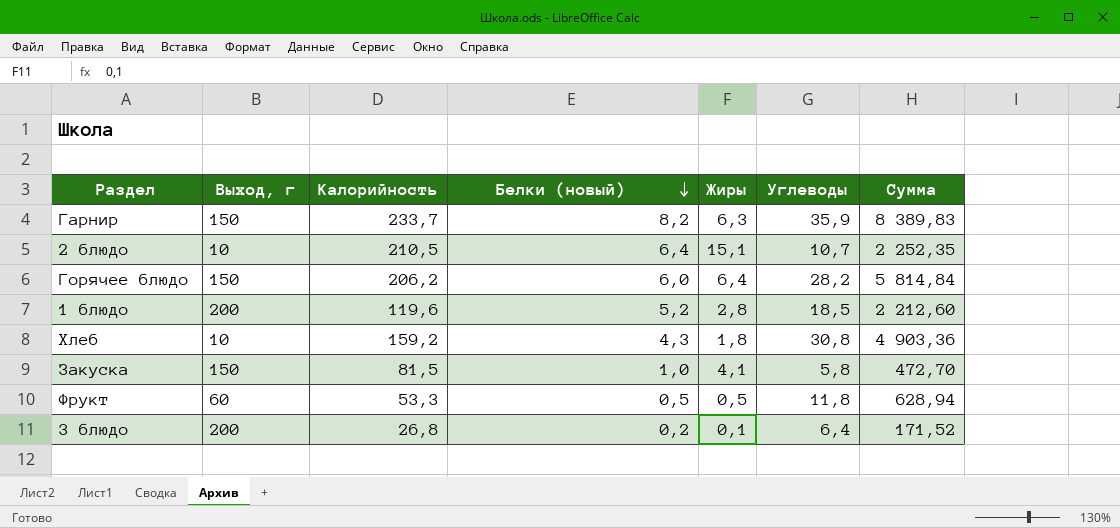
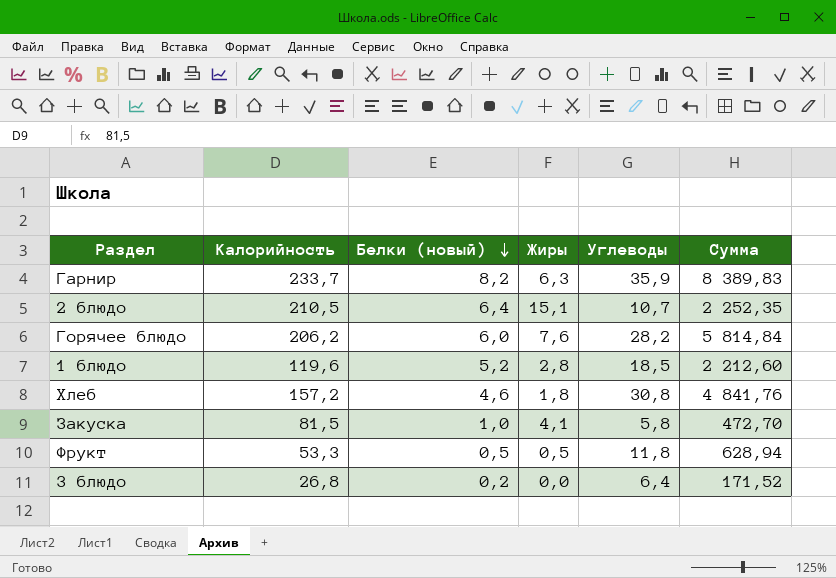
column Выход, г | position: 2 -> none
Горячее блюдо | Жиры: 6,4 -> 7,6
Хлеб | Калорийность: 159,2 -> 157,2
Хлеб | Белки (новый): 4,3 -> 4,6
Хлеб | Сумма: 4 903,36 -> 4 841,76
3 блюдо | Жиры: 0,1 -> 0,0

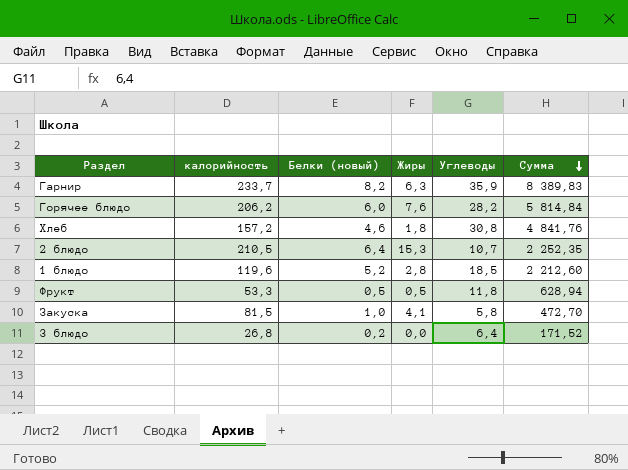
row order: Белки (новый) descending -> Сумма descending
column name: Калорийность -> калорийность
2 блюдо | Жиры: 15,1 -> 15,3

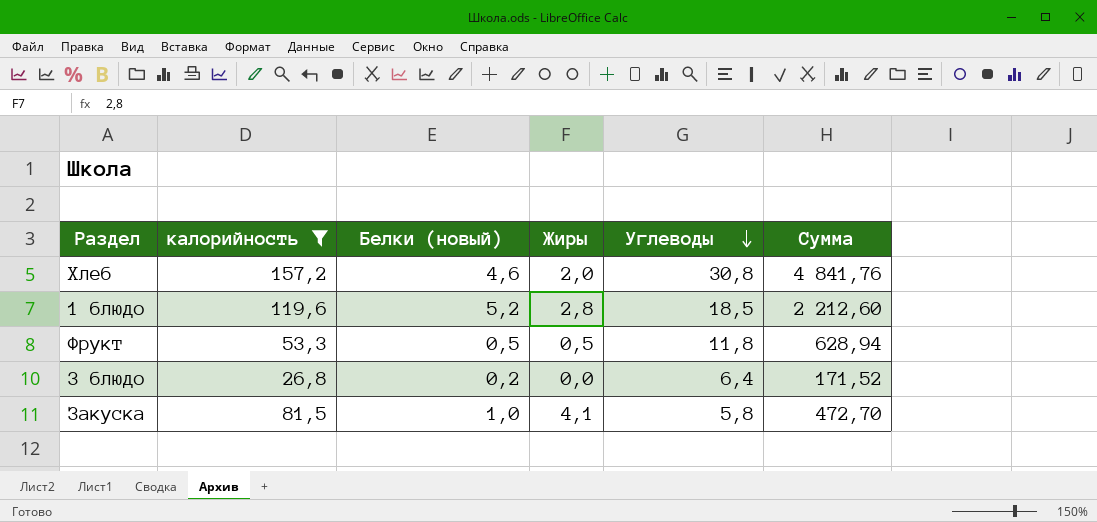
filter: none -> калорийность <= 157,2
row order: Сумма descending -> Углеводы descending
Хлеб | Жиры: 1,8 -> 2,0

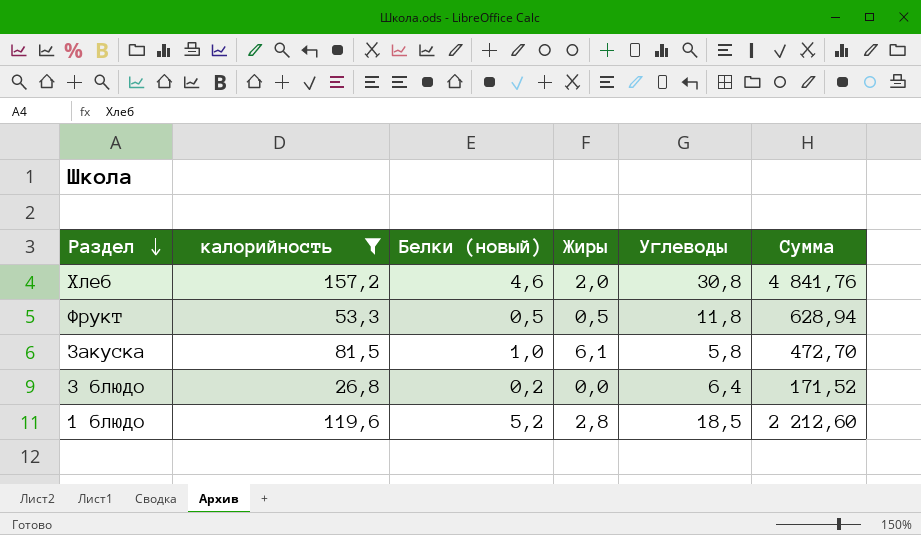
row order: Углеводы descending -> Раздел descending
Закуска | Жиры: 4,1 -> 6,1

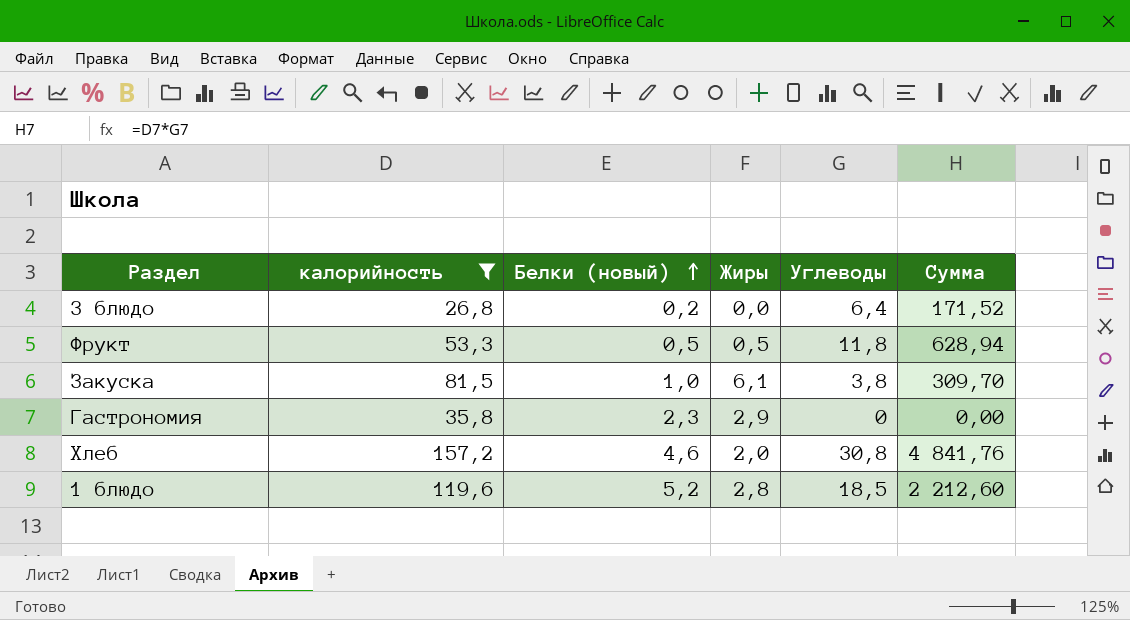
row order: Раздел descending -> Белки (новый) ascending
Закуска | Углеводы: 5,8 -> 3,8
Закуска | Сумма: 472,70 -> 309,70
row Гастрономия: none -> 35,8 | 2,3 | 2,9 | 0 | 0,00

